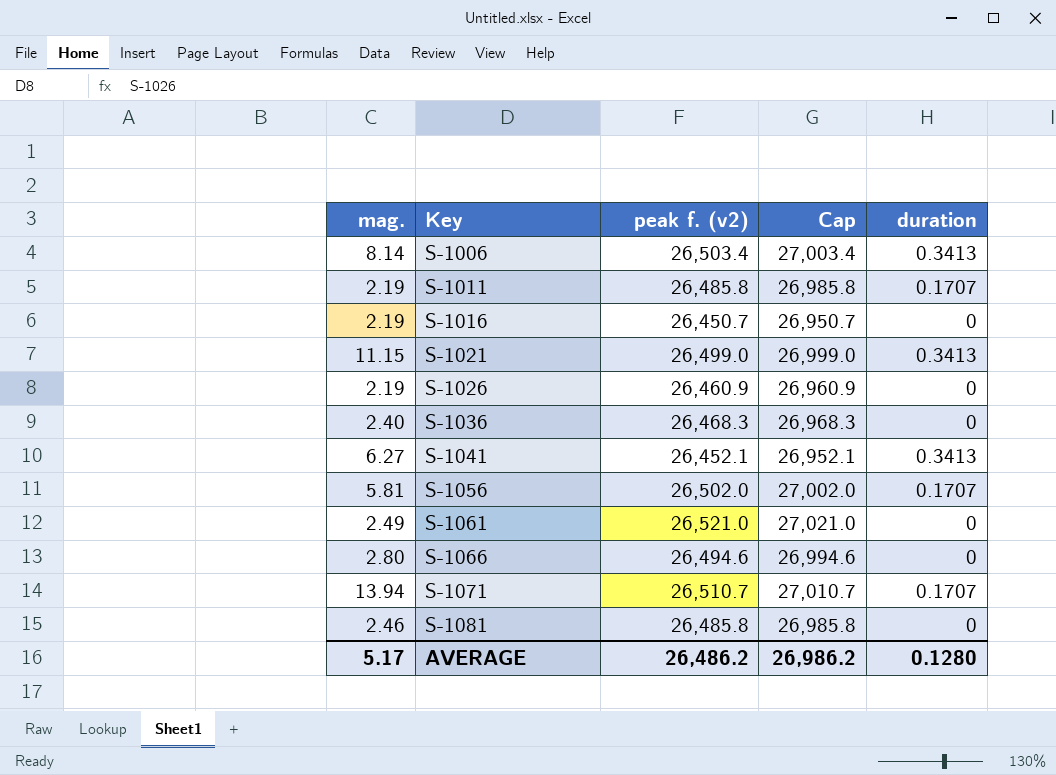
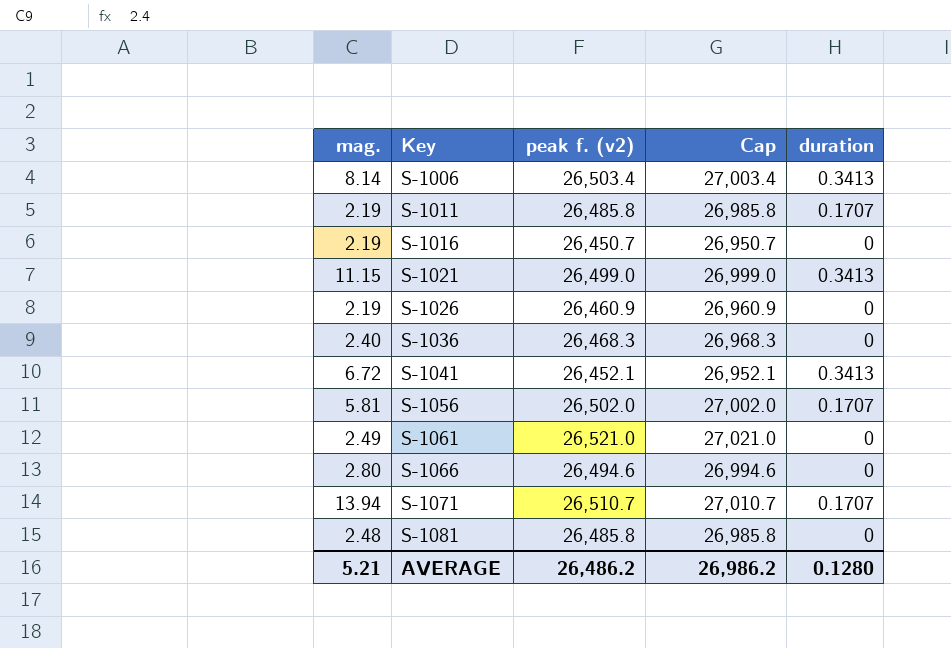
S-1041 | mag.: 6.27 -> 6.72
S-1081 | mag.: 2.46 -> 2.48
AVERAGE | mag.: 5.17 -> 5.21

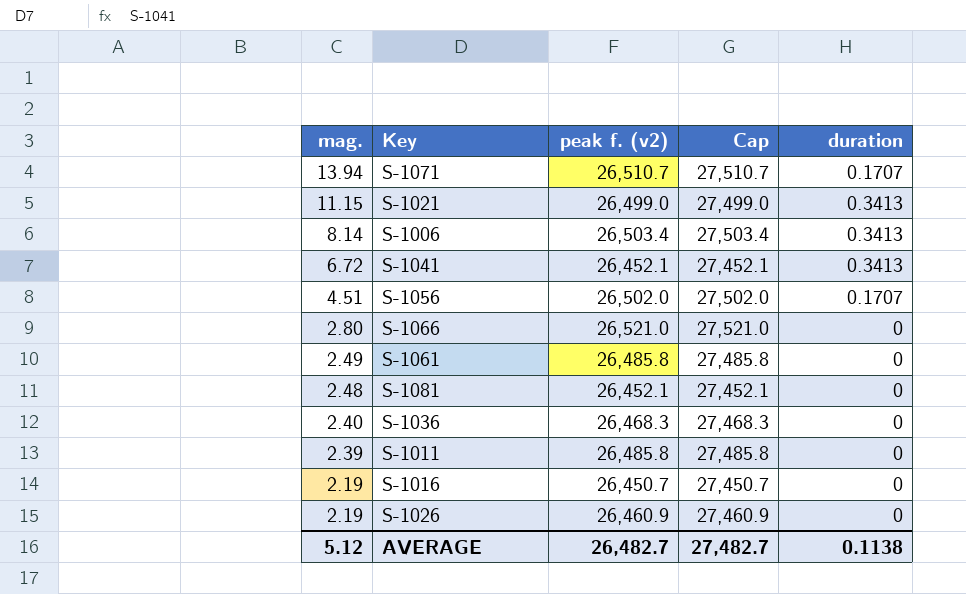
row order: Key ascending -> mag. descending
column Cap | formula: [peak f. (v2)] + 500 -> [peak f. (v2)] + 1000
S-1056 | mag.: 5.81 -> 4.51
S-1066 | peak f. (v2): 26,494.6 -> 26,521.0
S-1061 | peak f. (v2): 26,521.0 -> 26,485.8
S-1081 | peak f. (v2): 26,485.8 -> 26,452.1
S-1011 | mag.: 2.19 -> 2.39
S-1011 | duration: 0.1707 -> 0
AVERAGE | mag.: 5.21 -> 5.12
AVERAGE | peak f. (v2): 26,486.2 -> 26,482.7
AVERAGE | Cap: 26,986.2 -> 27,482.7
AVERAGE | duration: 0.1280 -> 0.1138

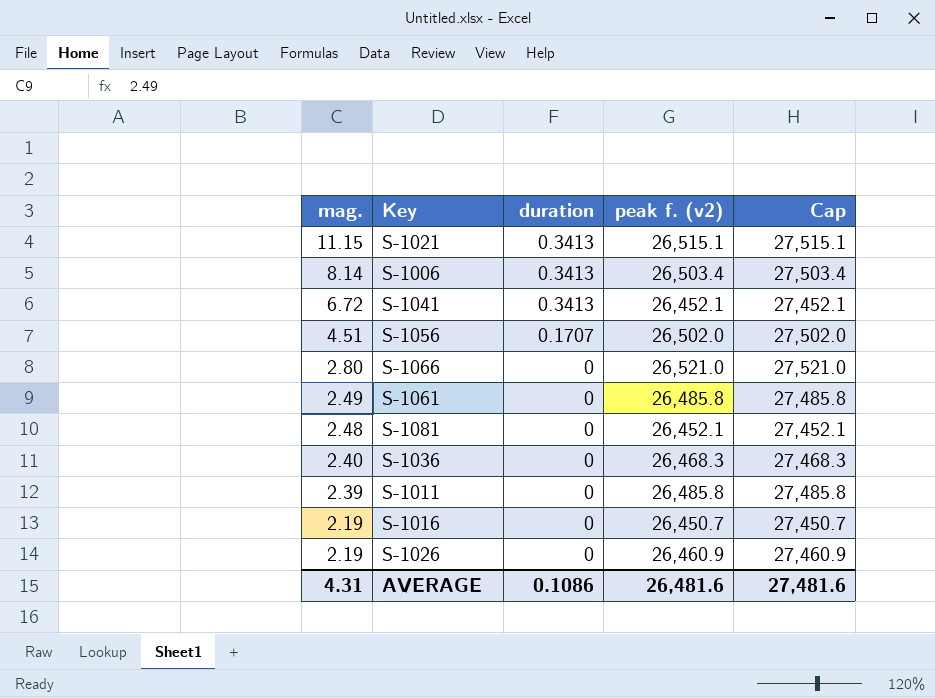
column duration | position: 5 -> 3
row S-1071: 13.94 | 26,510.7 | 27,510.7 | 0.1707 -> none
S-1021 | peak f. (v2): 26,499.0 -> 26,515.1
S-1021 | Cap: 27,499.0 -> 27,515.1
AVERAGE | mag.: 5.12 -> 4.31
AVERAGE | duration: 0.1138 -> 0.1086
AVERAGE | peak f. (v2): 26,482.7 -> 26,481.6
AVERAGE | Cap: 27,482.7 -> 27,481.6

